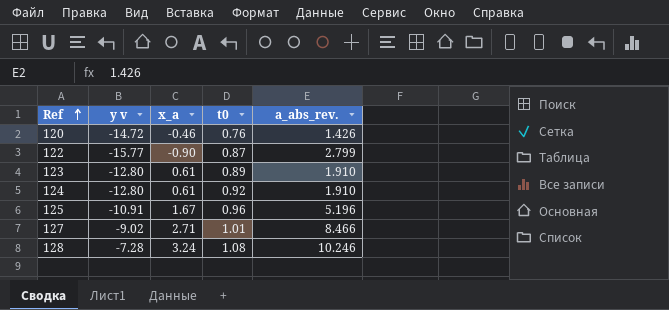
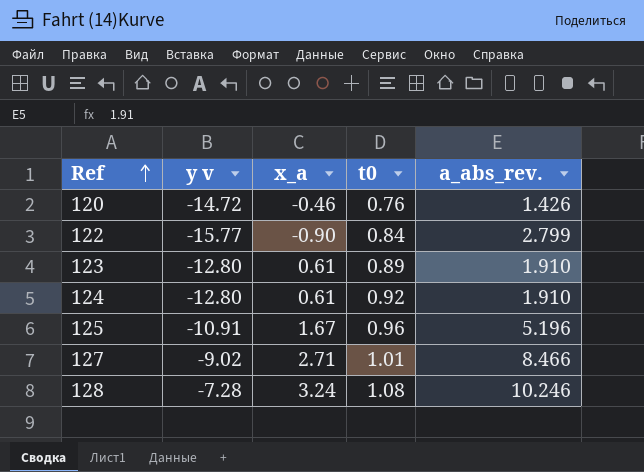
122 | t0: 0.87 -> 0.84

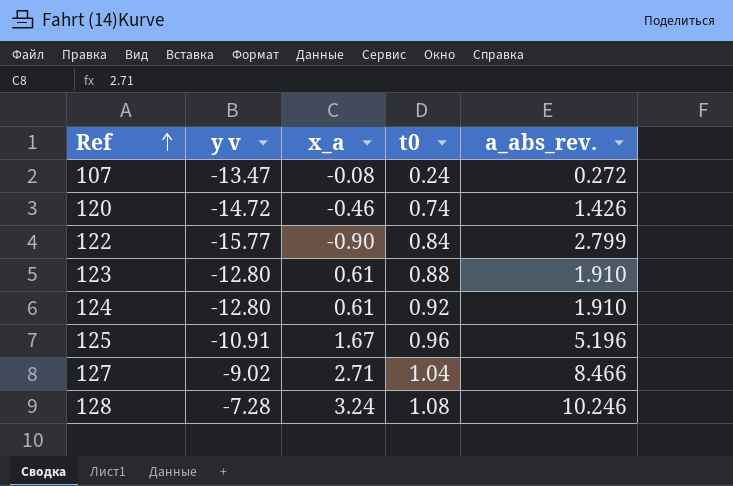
row 107: none -> -13.47 | -0.08 | 0.24 | 0.272
120 | t0: 0.76 -> 0.74
123 | t0: 0.89 -> 0.88
127 | t0: 1.01 -> 1.04

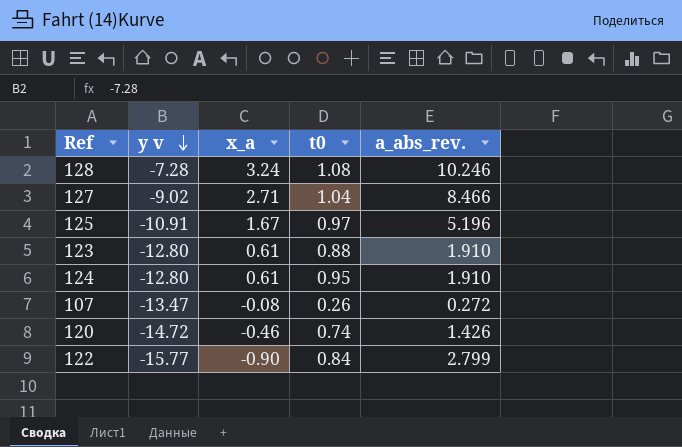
row order: Ref ascending -> y v descending
125 | t0: 0.96 -> 0.97
124 | t0: 0.92 -> 0.95
107 | t0: 0.24 -> 0.26

